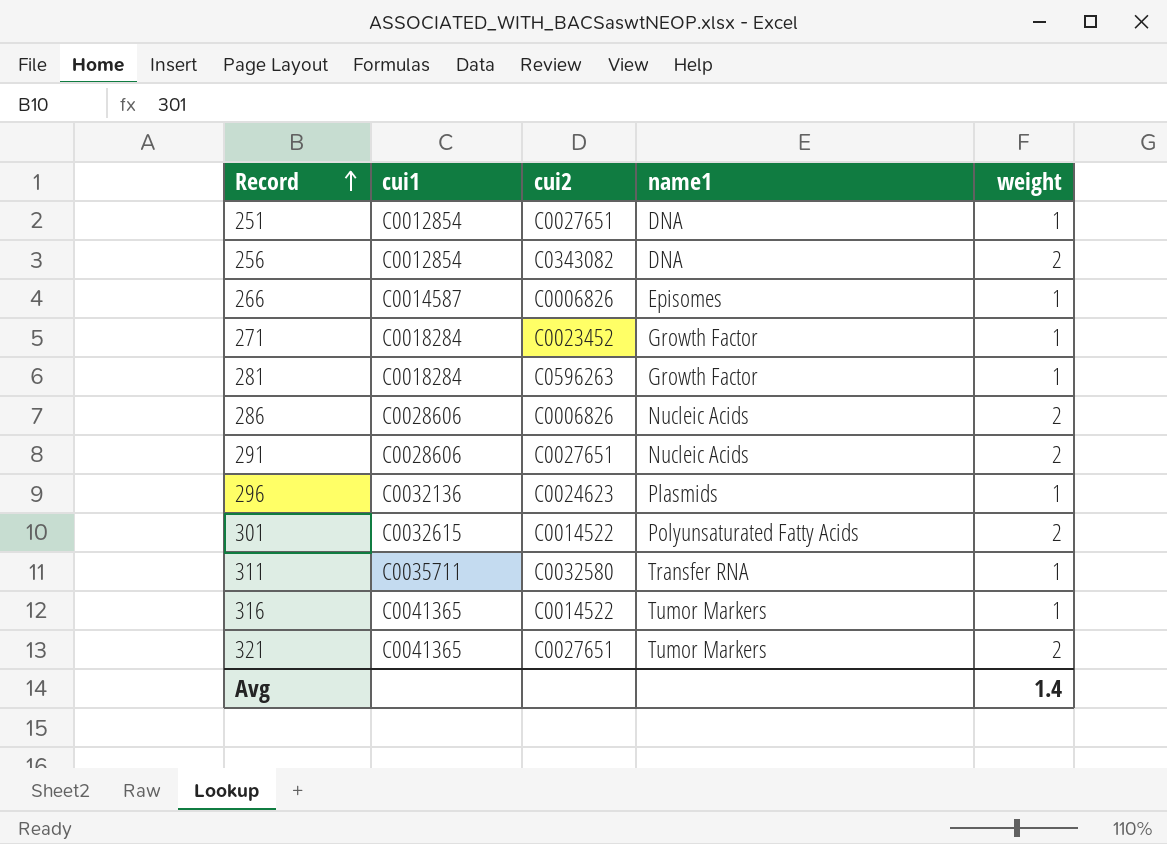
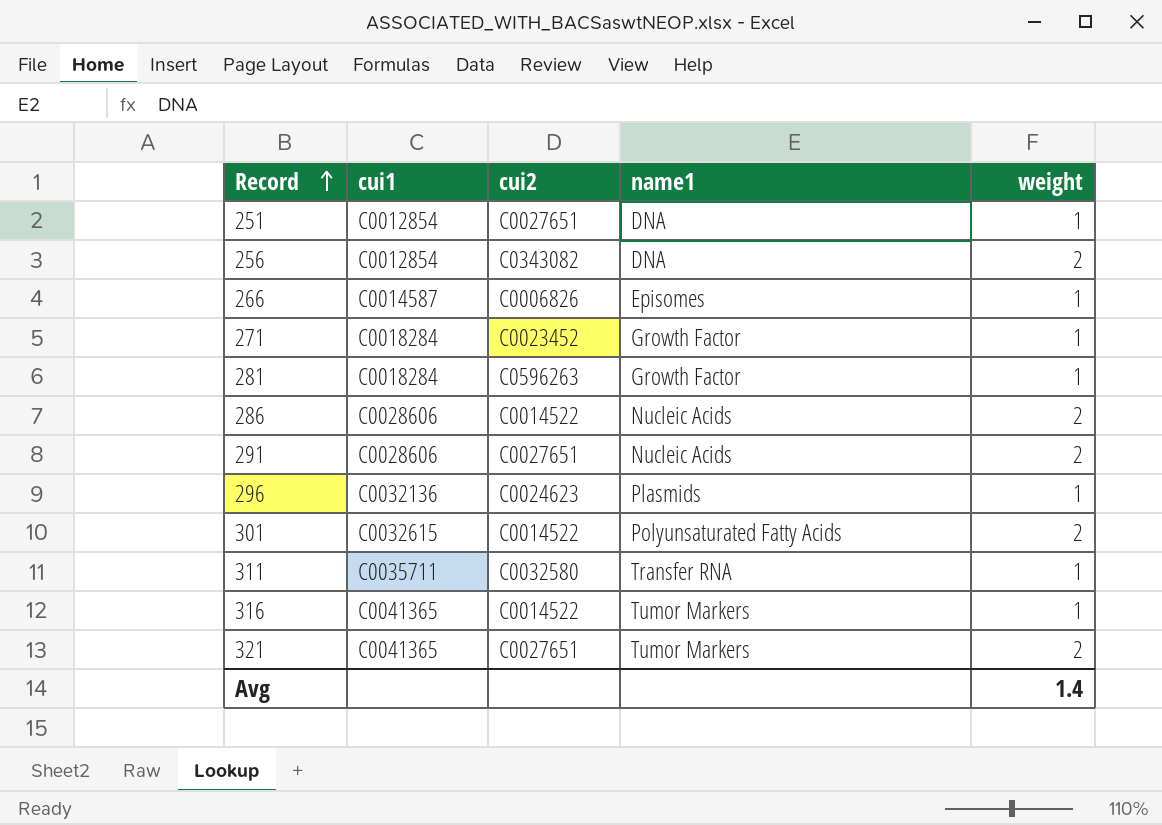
286 | cui2: C0006826 -> C0014522

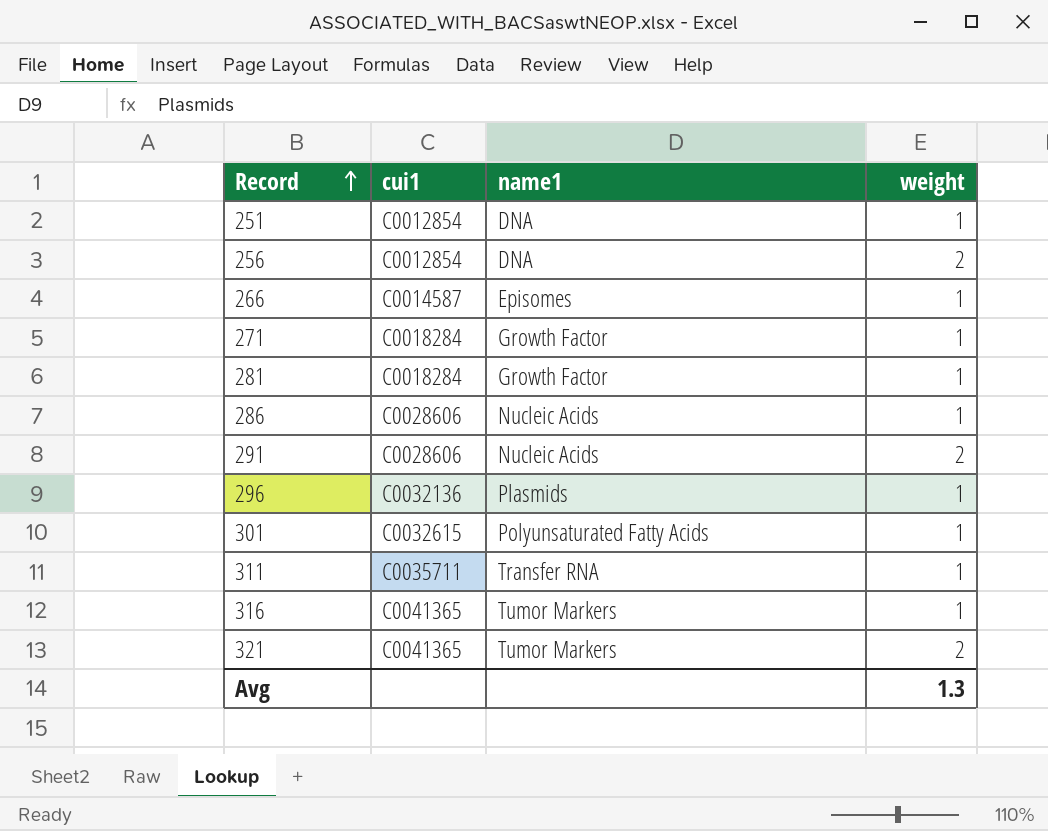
column cui2 | position: 3 -> none
286 | weight: 2 -> 1
301 | weight: 2 -> 1
Avg | weight: 1.4 -> 1.3

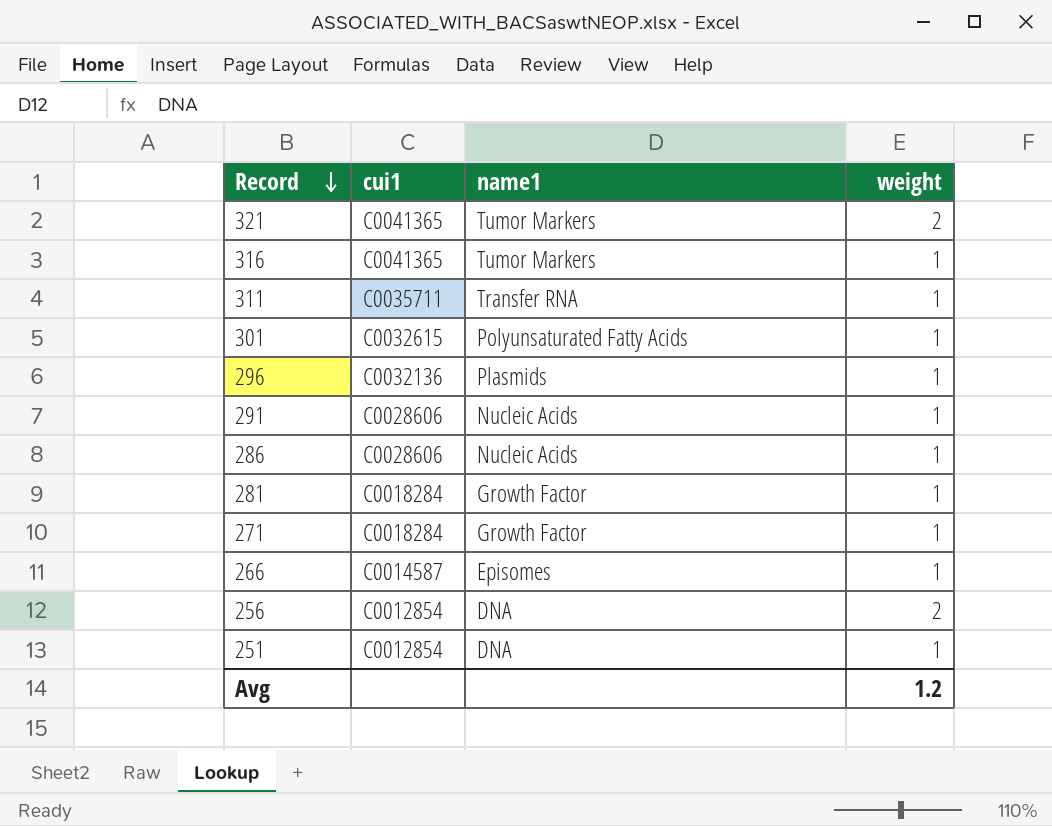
row order: Record ascending -> Record descending
291 | weight: 2 -> 1
Avg | weight: 1.3 -> 1.2

